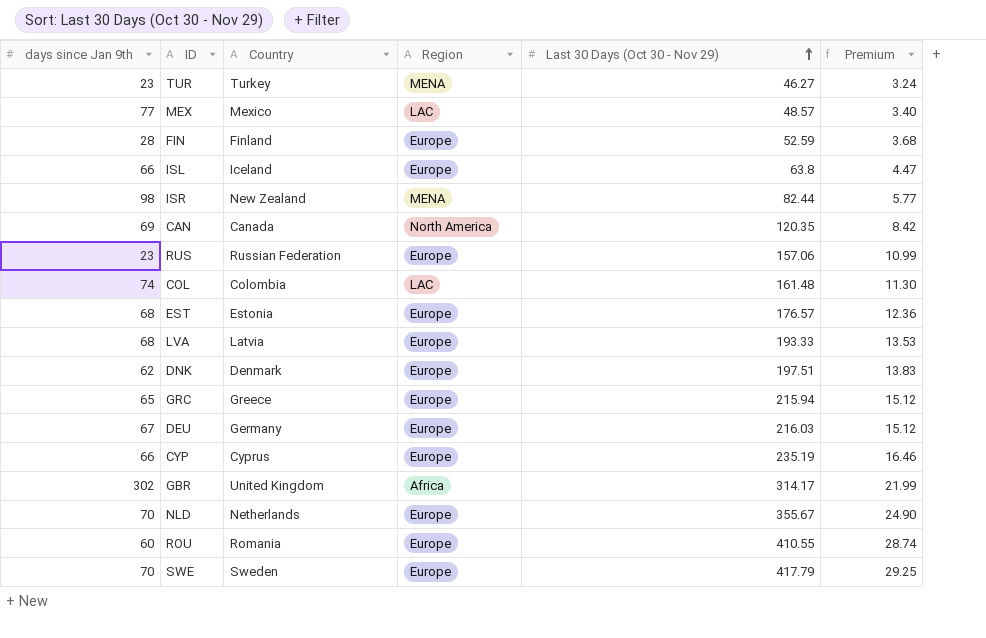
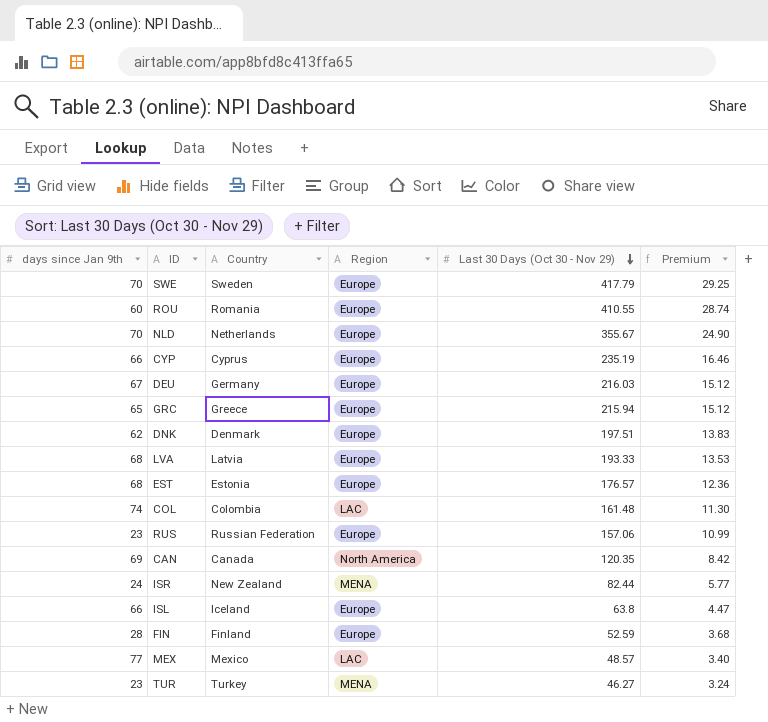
row order: Last 30 Days (Oct 30 - Nov 29) ascending -> Last 30 Days (Oct 30 - Nov 29) descending
row GBR: 302 | United Kingdom | Africa | 314.17 | 21.99 -> none
ISR | days since Jan 9th: 98 -> 24

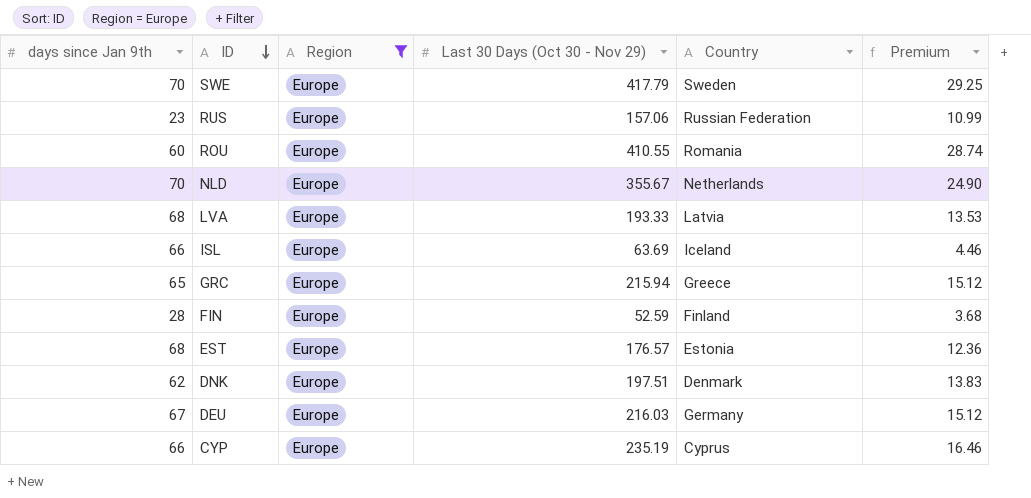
filter: none -> Region = Europe
row order: Last 30 Days (Oct 30 - Nov 29) descending -> ID descending
column Country | position: 3 -> 5
ISL | Last 30 Days (Oct 30 - Nov 29): 63.8 -> 63.69
ISL | Premium: 4.47 -> 4.46

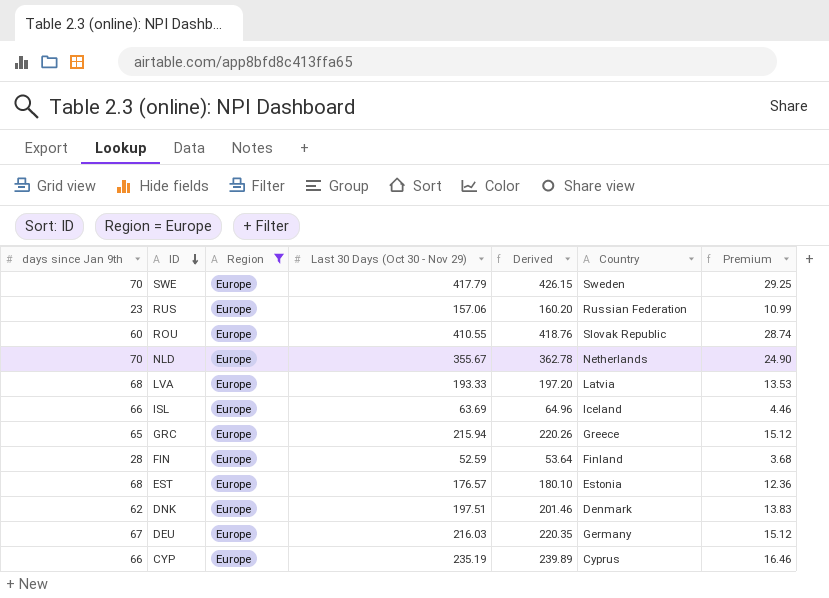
column Derived | formula: none -> [Last 30 Days (Oct 30 - Nov 29)] * 1.02
ROU | Country: Romania -> Slovak Republic

